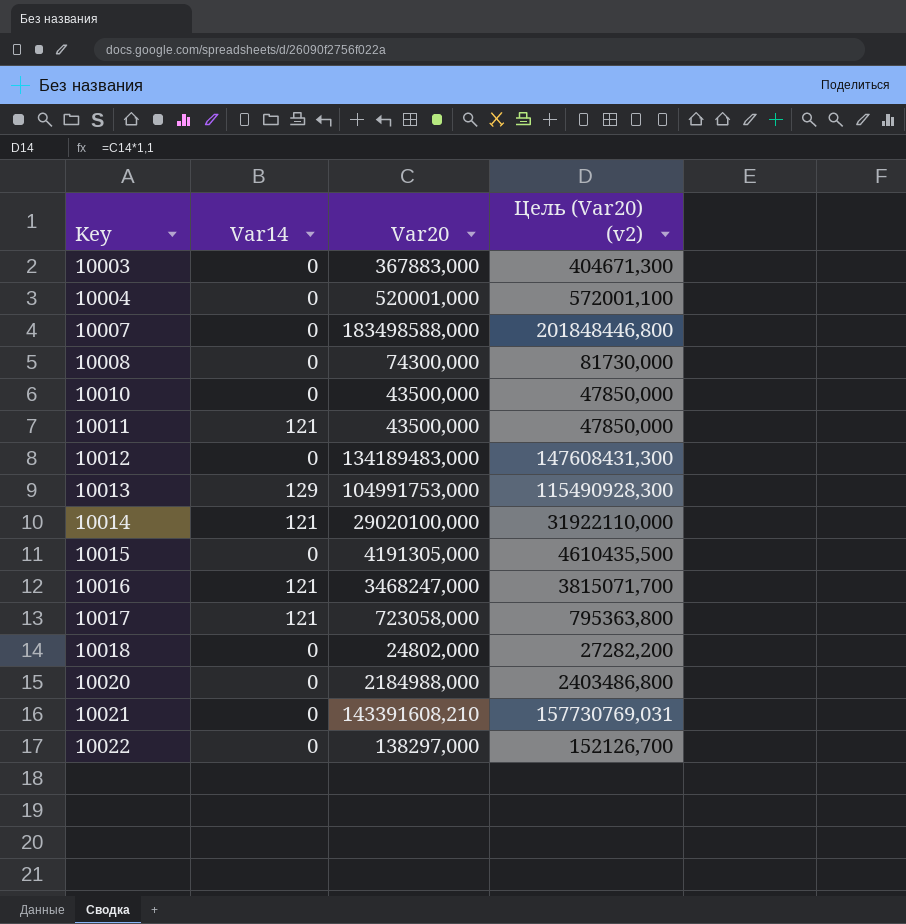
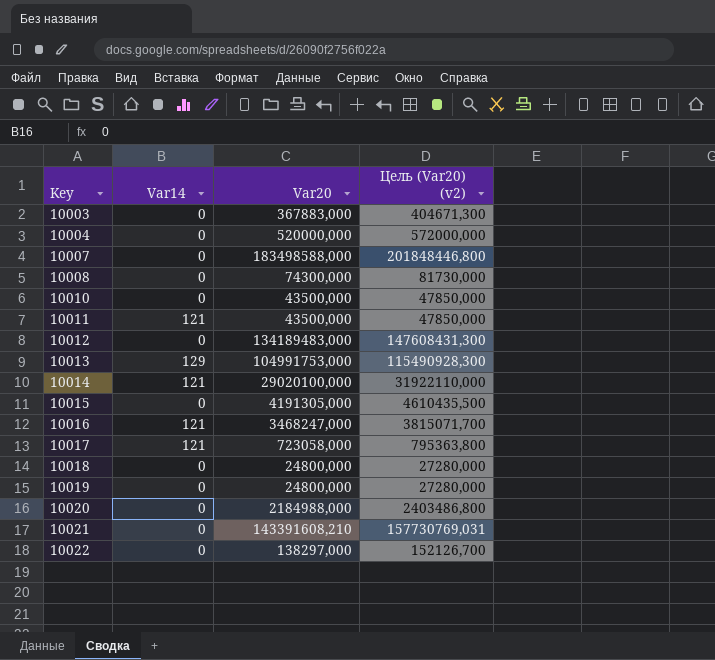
10004 | Var20: 520001,000 -> 520000,000
10004 | Цель (Var20) (v2): 572001,100 -> 572000,000
10018 | Var20: 24802,000 -> 24800,000
10018 | Цель (Var20) (v2): 27282,200 -> 27280,000
row 10019: none -> 0 | 24800,000 | 27280,000

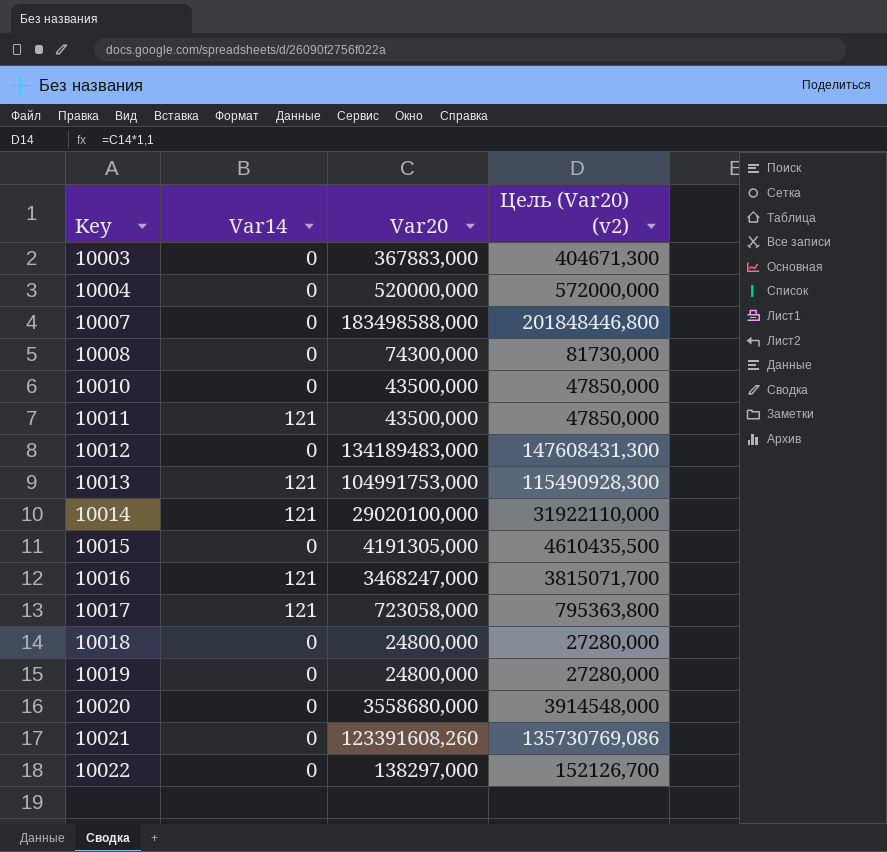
10013 | Var14: 129 -> 121
10020 | Var20: 2184988,000 -> 3558680,000
10020 | Цель (Var20) (v2): 2403486,800 -> 3914548,000
10021 | Var20: 143391608,210 -> 123391608,260
10021 | Цель (Var20) (v2): 157730769,031 -> 135730769,086

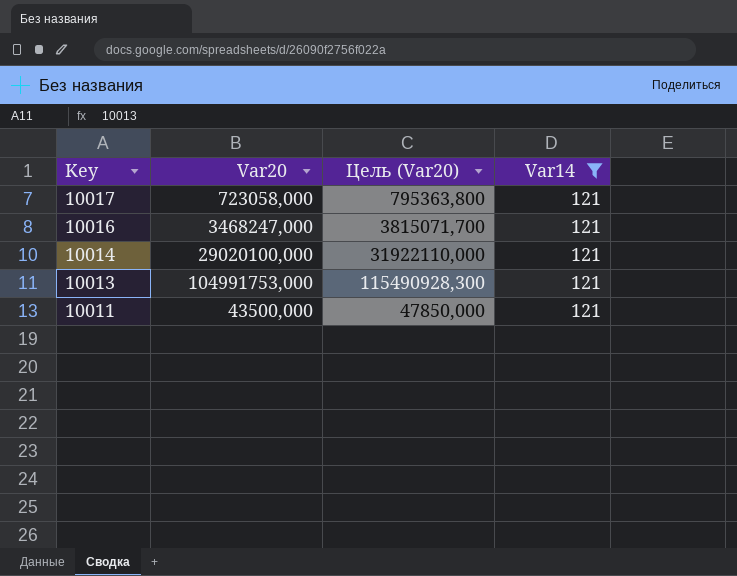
filter: none -> Var14 = 121
row order: Key ascending -> Key descending
column name: Цель (Var20) (v2) -> Цель (Var20)
column Var14 | position: 2 -> 4

